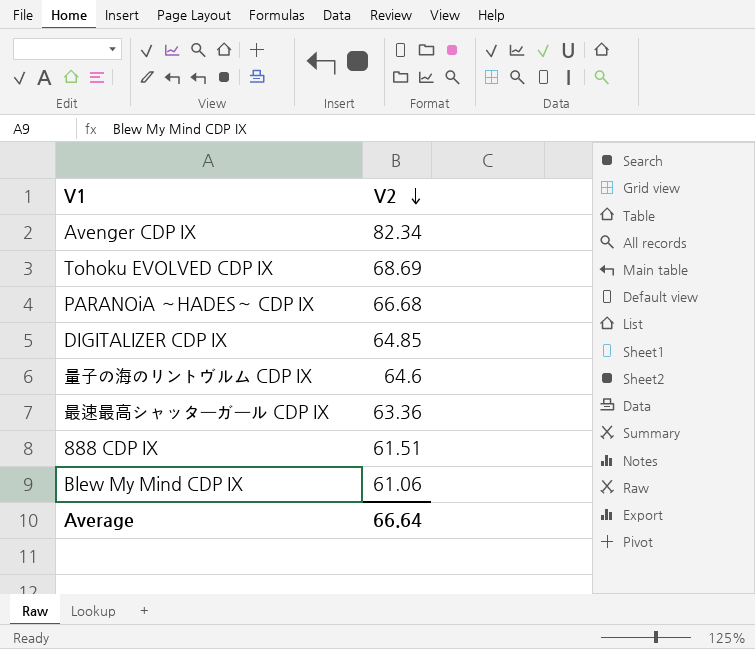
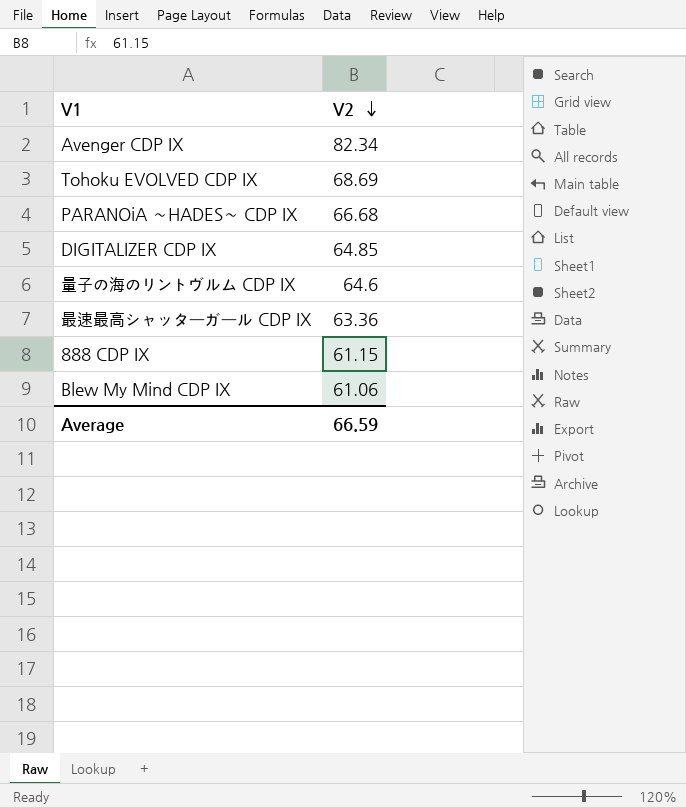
888 CDP IX | V2: 61.51 -> 61.15
Average | V2: 66.64 -> 66.59

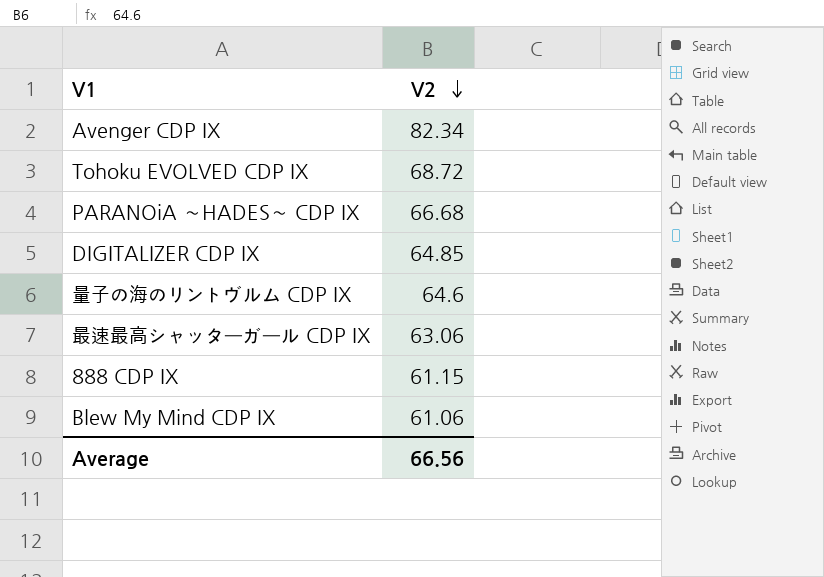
Tohoku EVOLVED CDP IX | V2: 68.69 -> 68.72
最速最高シャッターガール CDP IX | V2: 63.36 -> 63.06
Average | V2: 66.59 -> 66.56

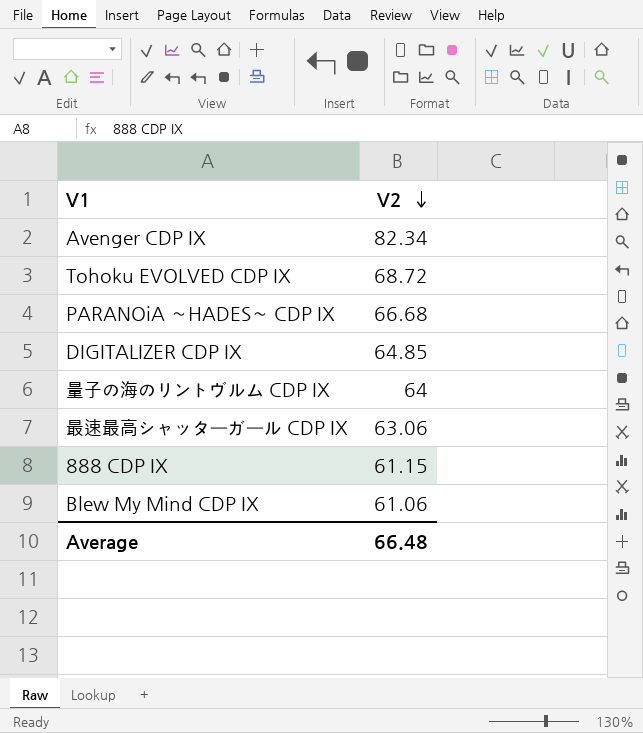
量子の海のリントヴルム CDP IX | V2: 64.6 -> 64
Average | V2: 66.56 -> 66.48

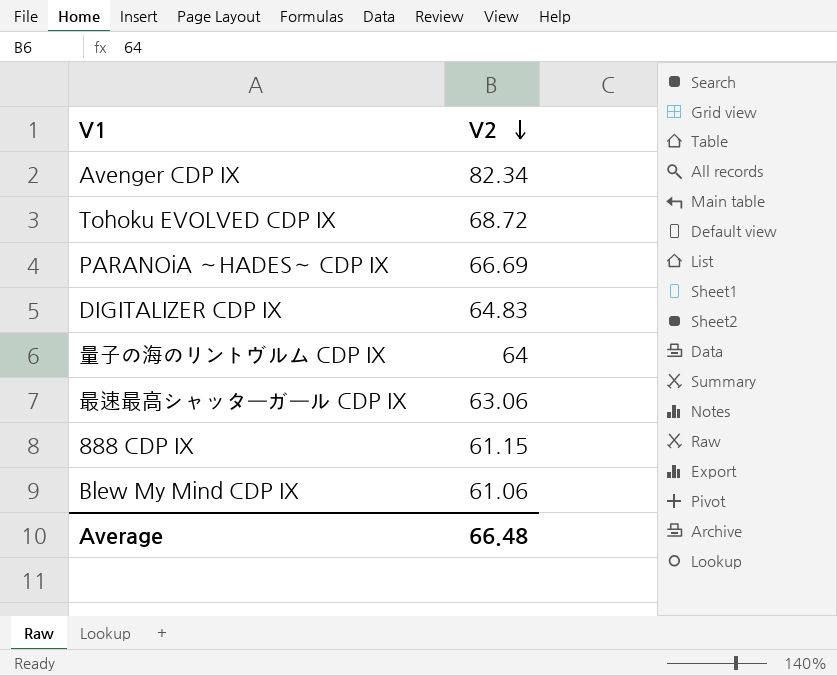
PARANOiA ～HADES～ CDP IX | V2: 66.68 -> 66.69
DIGITALIZER CDP IX | V2: 64.85 -> 64.83

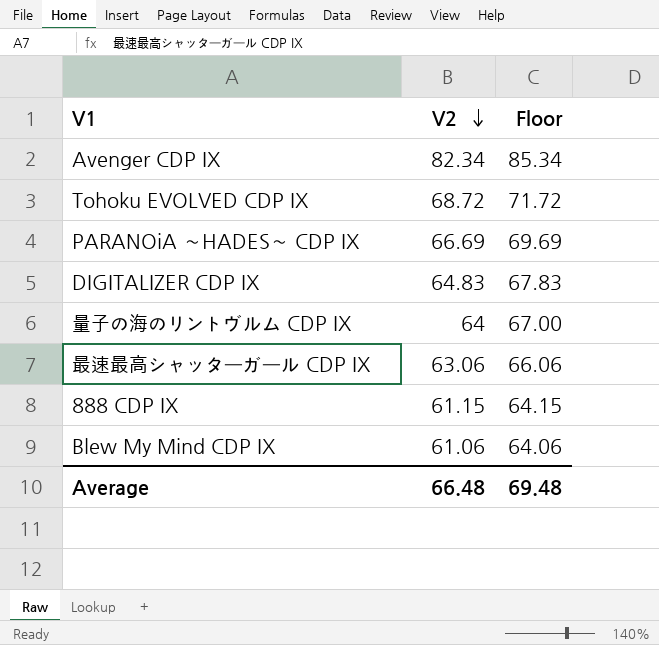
column Floor | formula: none -> [V2] + 3

